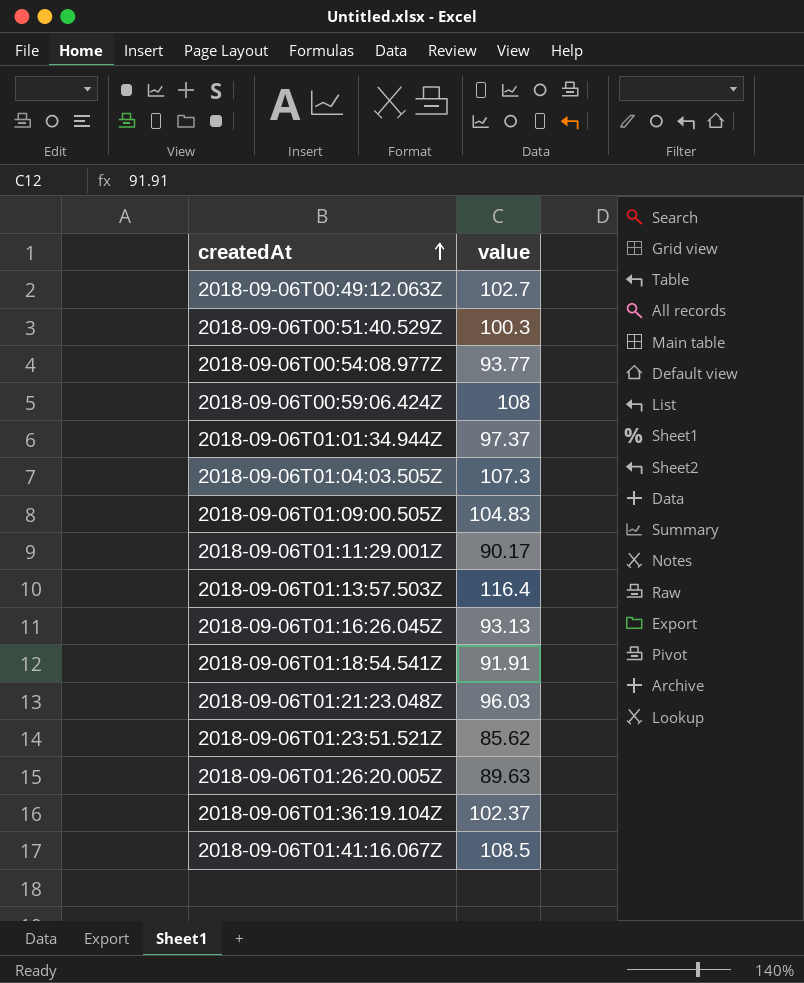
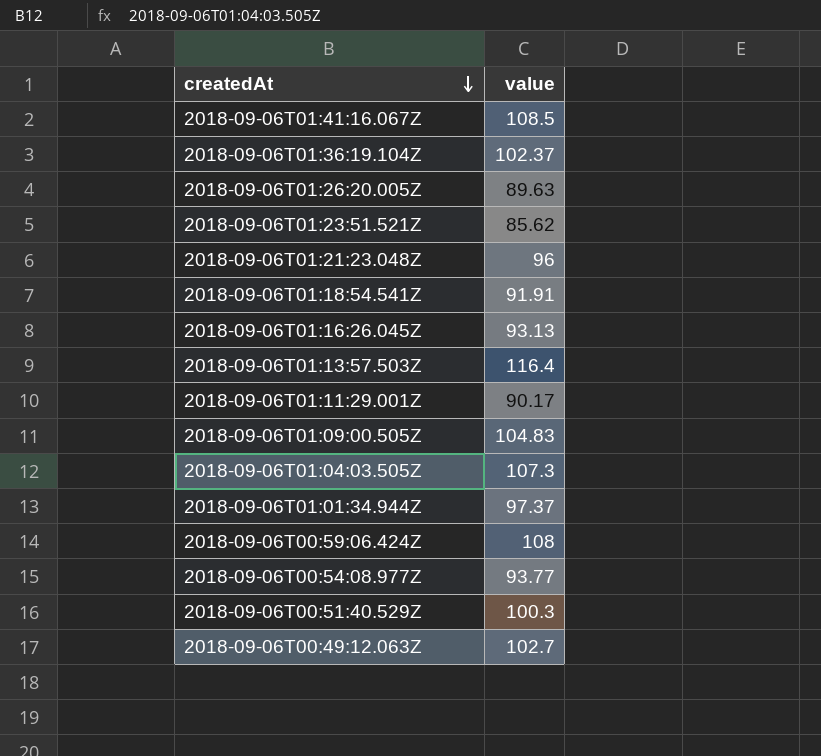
row order: createdAt ascending -> createdAt descending
2018-09-06T01:21:23.048Z | value: 96.03 -> 96

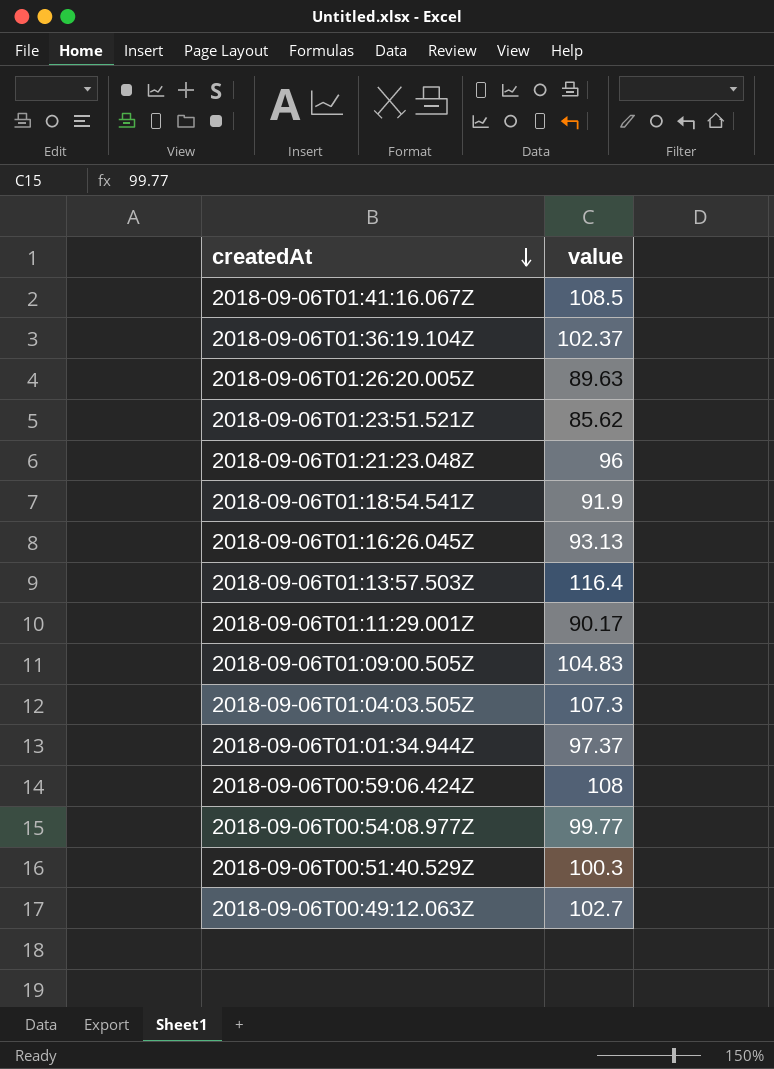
2018-09-06T01:18:54.541Z | value: 91.91 -> 91.9
2018-09-06T00:54:08.977Z | value: 93.77 -> 99.77

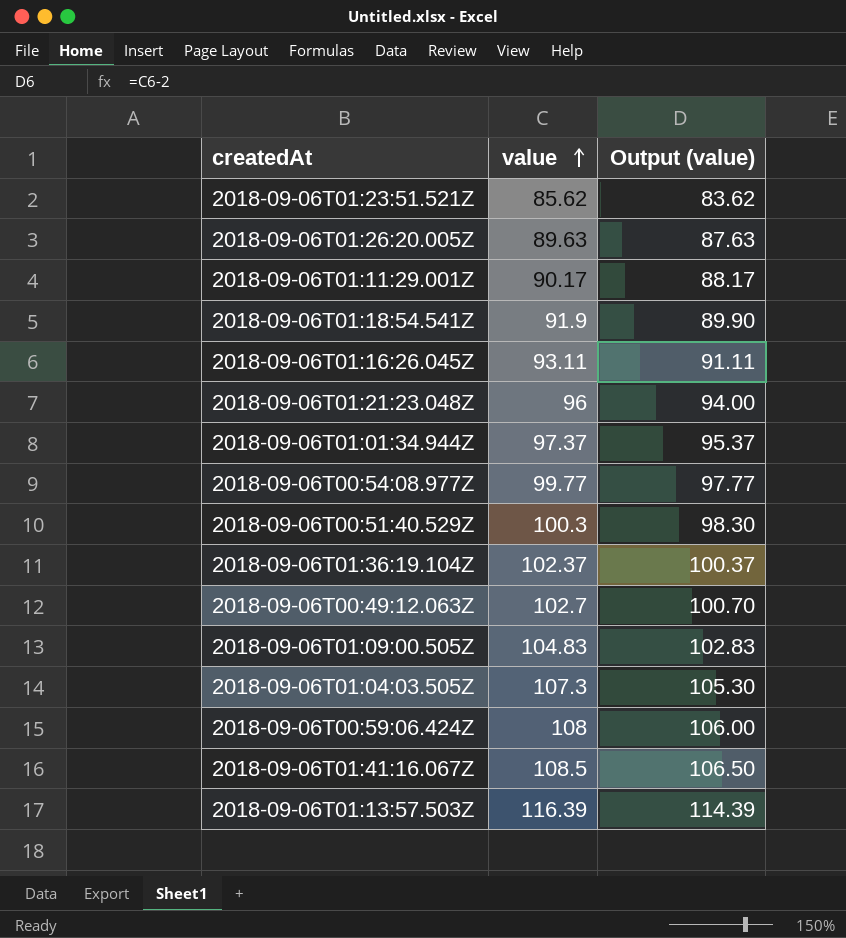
row order: createdAt descending -> value ascending
column Output (value) | formula: none -> [value] - 2
2018-09-06T01:16:26.045Z | value: 93.13 -> 93.11
2018-09-06T01:13:57.503Z | value: 116.4 -> 116.39

